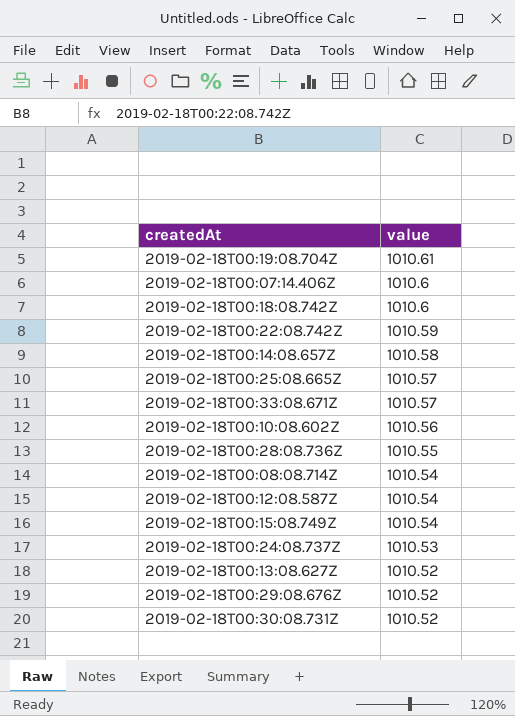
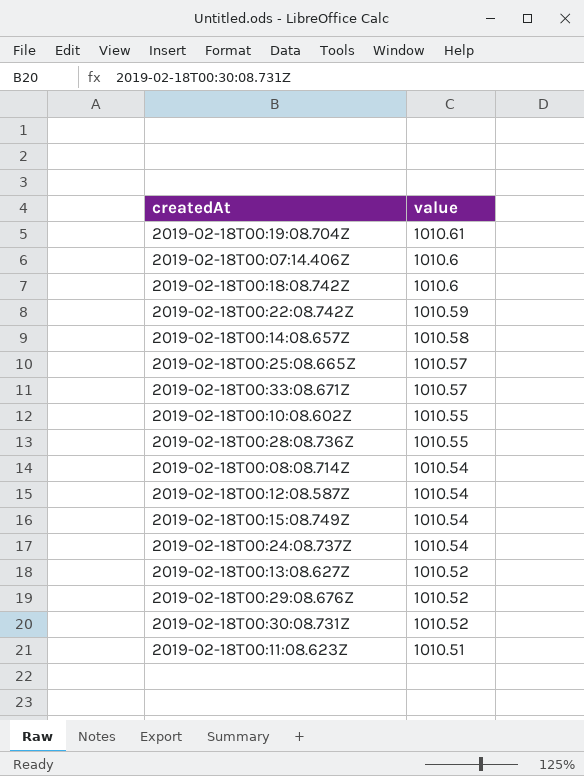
2019-02-18T00:10:08.602Z | value: 1010.56 -> 1010.55
2019-02-18T00:24:08.737Z | value: 1010.53 -> 1010.54
row 2019-02-18T00:11:08.623Z: none -> 1010.51

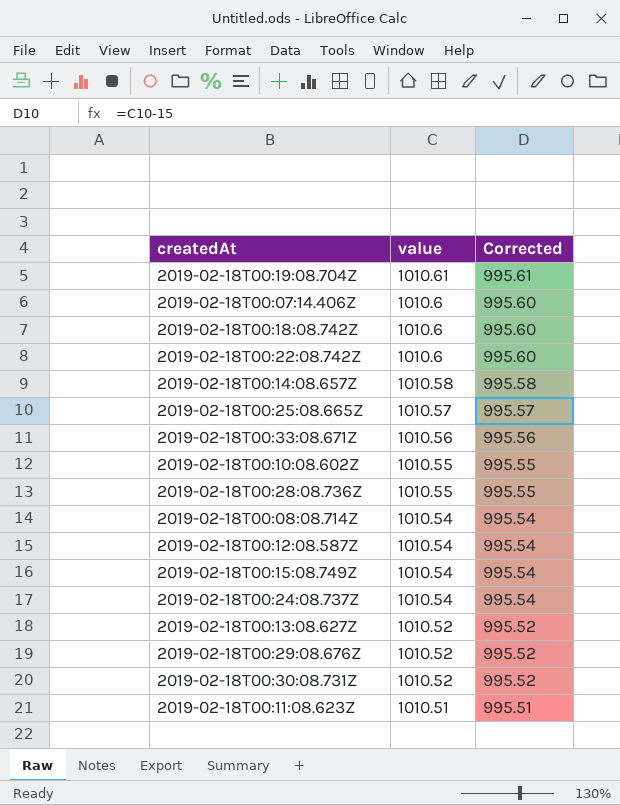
column Corrected | formula: none -> [value] - 15
2019-02-18T00:22:08.742Z | value: 1010.59 -> 1010.6
2019-02-18T00:33:08.671Z | value: 1010.57 -> 1010.56

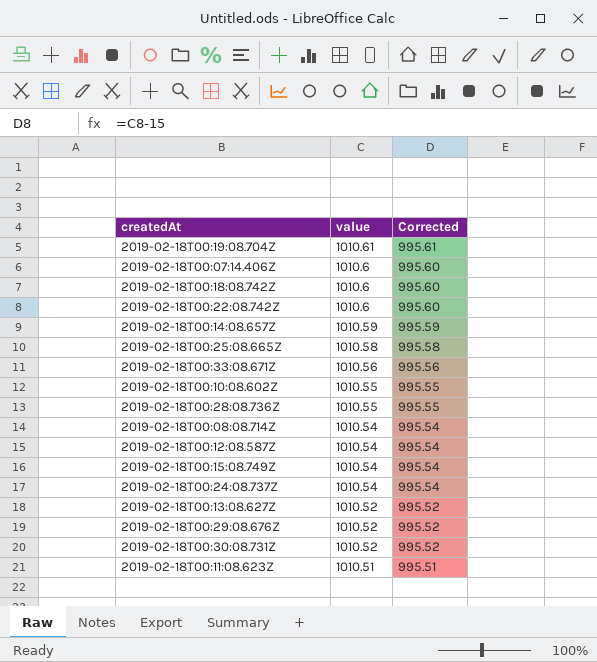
2019-02-18T00:14:08.657Z | value: 1010.58 -> 1010.59
2019-02-18T00:14:08.657Z | Corrected: 995.58 -> 995.59
2019-02-18T00:25:08.665Z | value: 1010.57 -> 1010.58
2019-02-18T00:25:08.665Z | Corrected: 995.57 -> 995.58

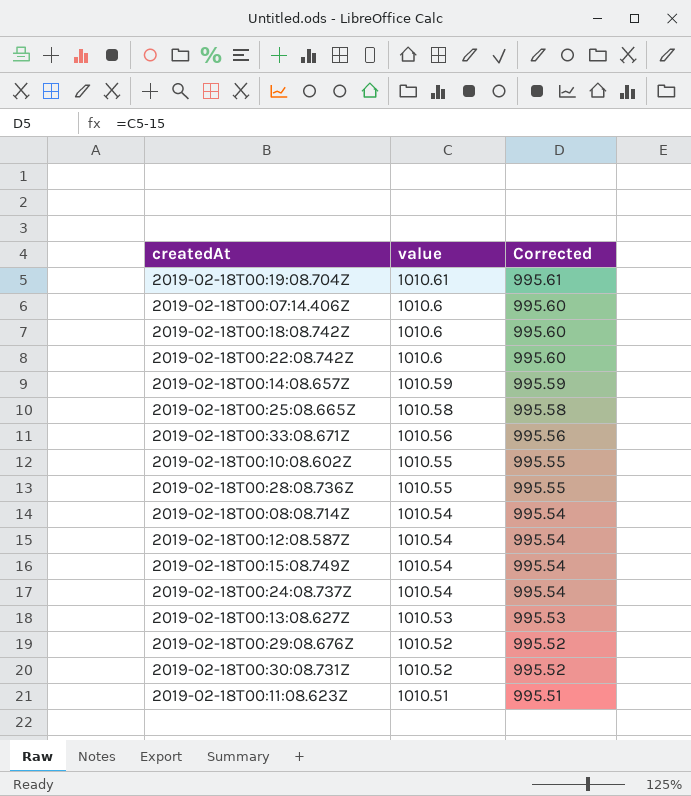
2019-02-18T00:13:08.627Z | value: 1010.52 -> 1010.53
2019-02-18T00:13:08.627Z | Corrected: 995.52 -> 995.53

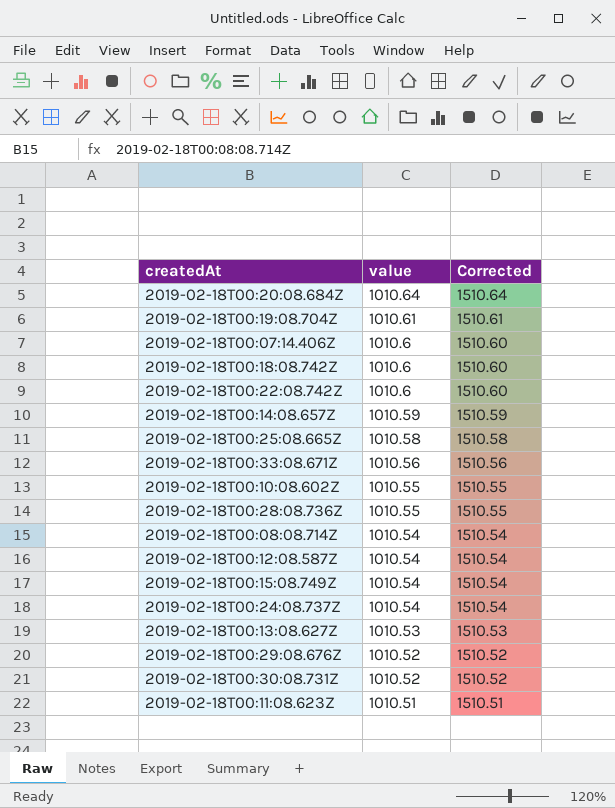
column Corrected | formula: [value] - 15 -> [value] + 500
row 2019-02-18T00:20:08.684Z: none -> 1010.64 | 1510.64

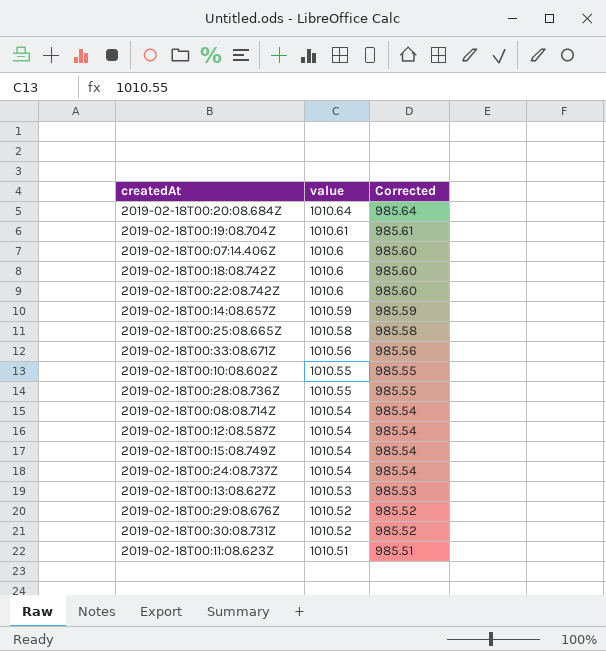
column Corrected | formula: [value] + 500 -> [value] - 25

